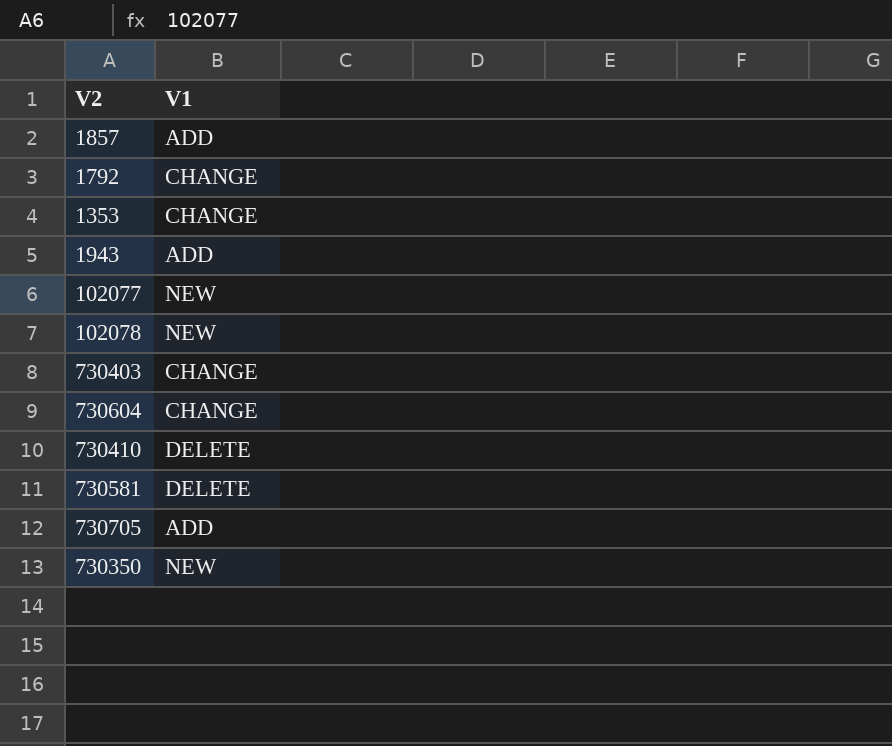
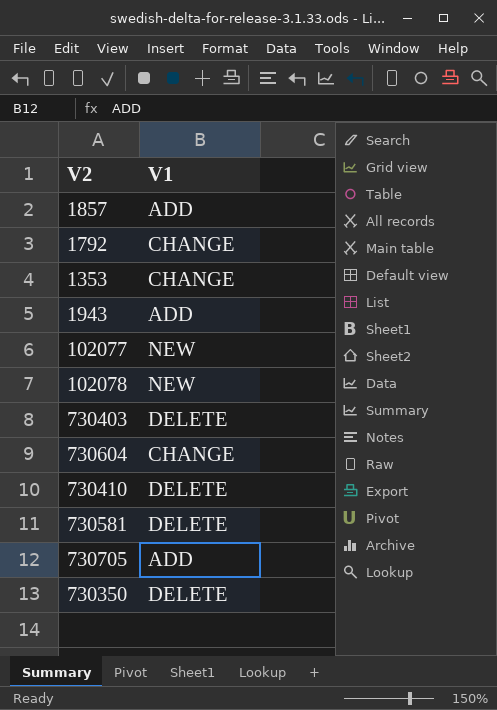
730403 | V1: CHANGE -> DELETE
730350 | V1: NEW -> DELETE

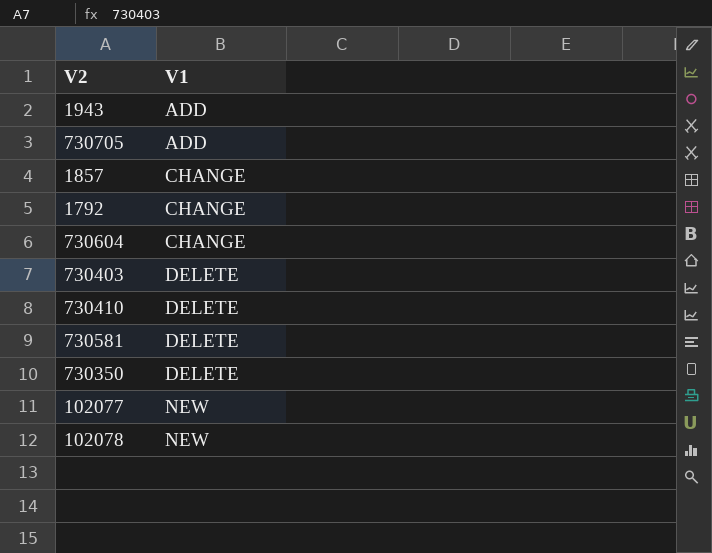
row order: none -> V1 ascending
row 1353: CHANGE -> none
1857 | V1: ADD -> CHANGE

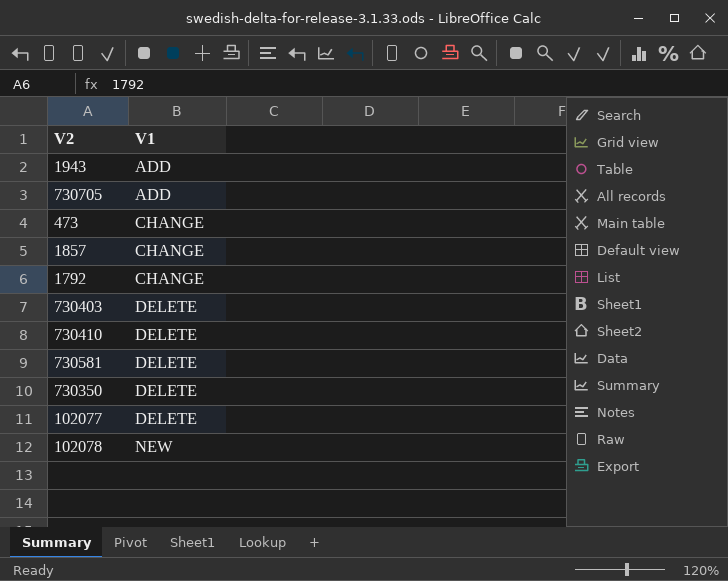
row 730604: CHANGE -> none
row 473: none -> CHANGE
102077 | V1: NEW -> DELETE

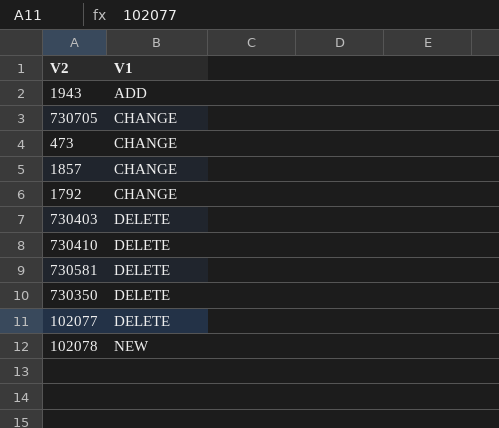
730705 | V1: ADD -> CHANGE

